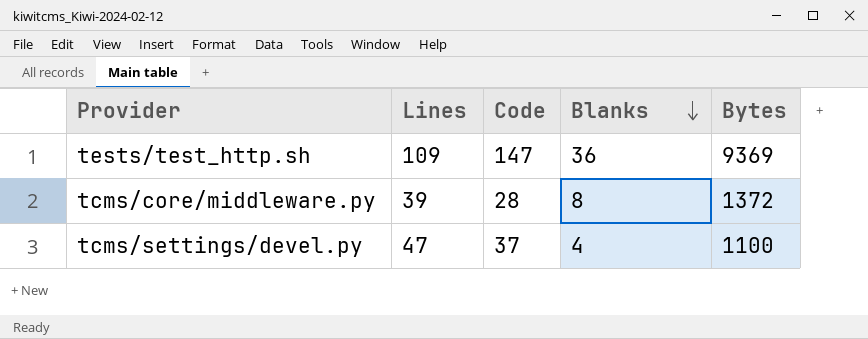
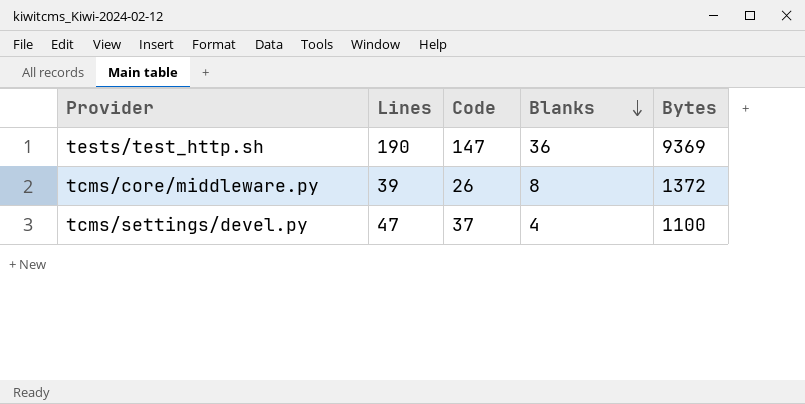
tests/test_http.sh | Lines: 109 -> 190
tcms/core/middleware.py | Code: 28 -> 26

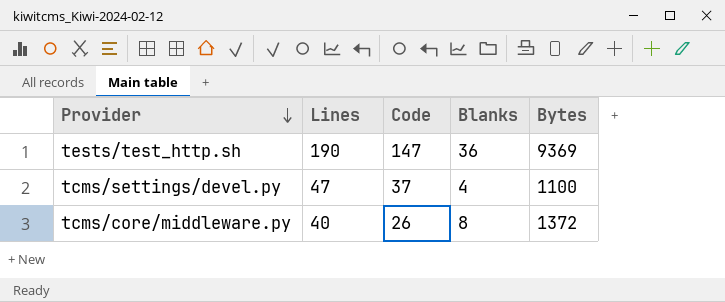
row order: Blanks descending -> Provider descending
tcms/core/middleware.py | Lines: 39 -> 40

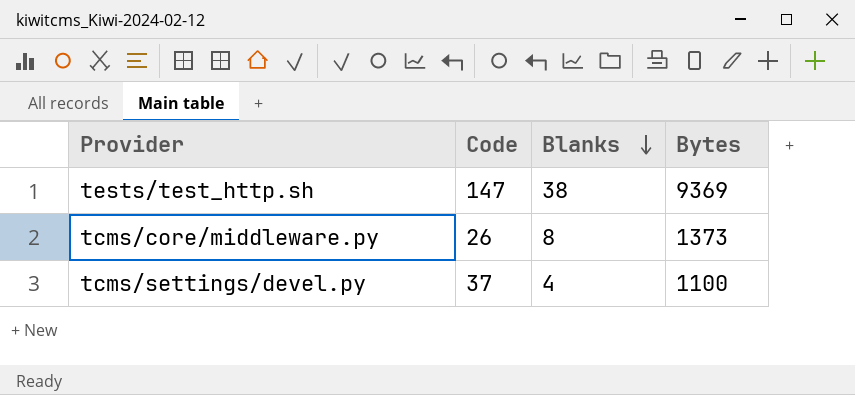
row order: Provider descending -> Blanks descending
column Lines | position: 2 -> none
tests/test_http.sh | Blanks: 36 -> 38
tcms/core/middleware.py | Bytes: 1372 -> 1373

